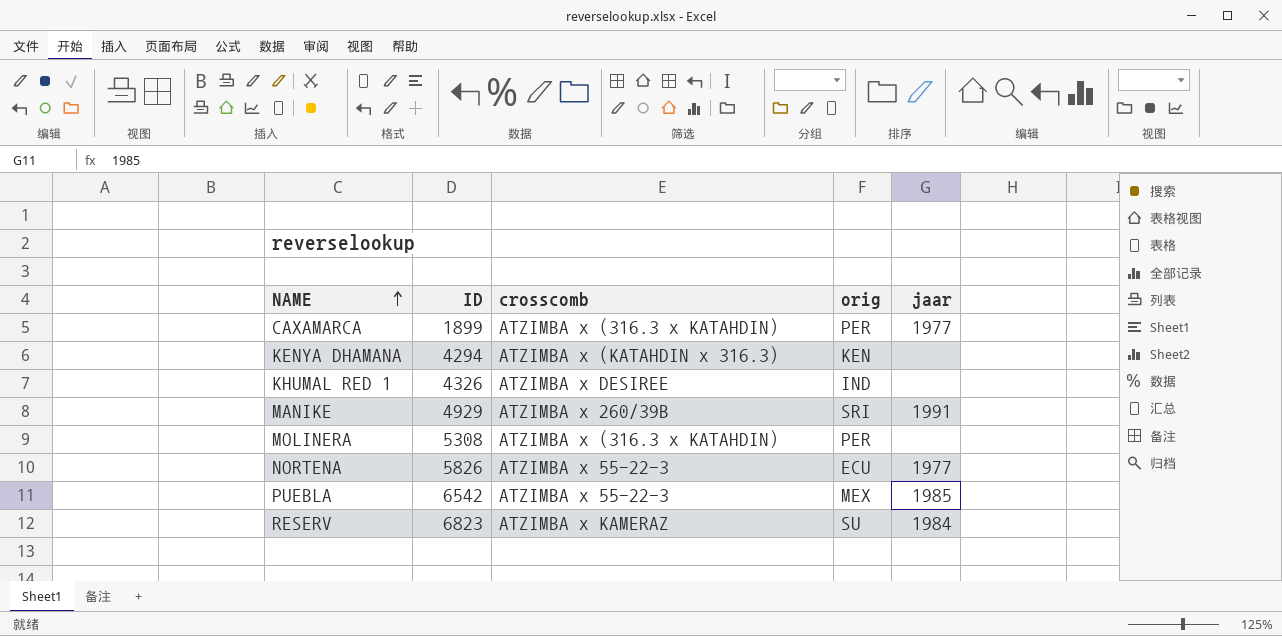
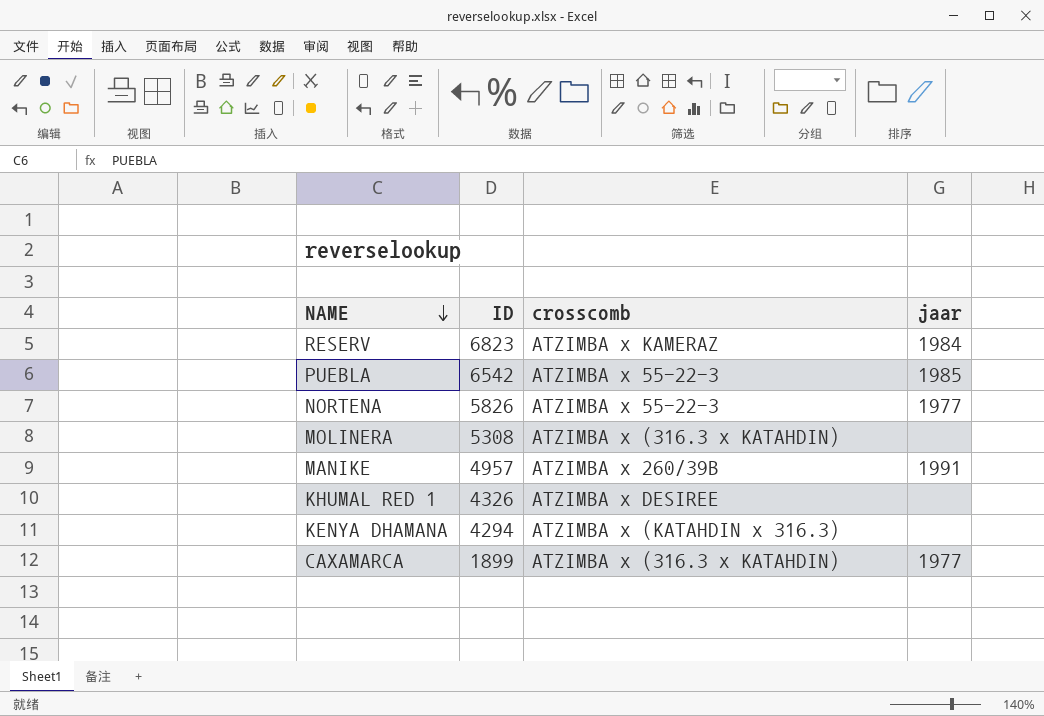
row order: NAME ascending -> NAME descending
column orig | position: 4 -> none
MANIKE | ID: 4929 -> 4957

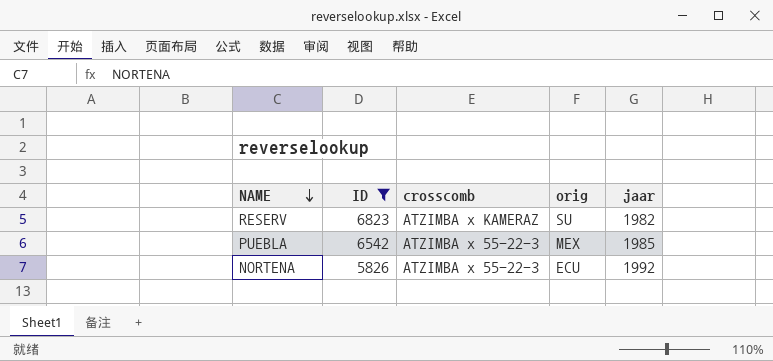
filter: none -> ID >= 5826
column orig | position: none -> 4
RESERV | jaar: 1984 -> 1982
NORTENA | jaar: 1977 -> 1992

